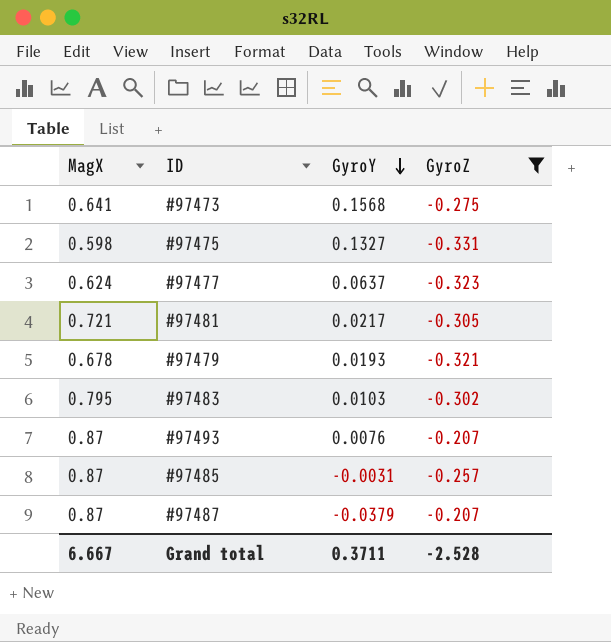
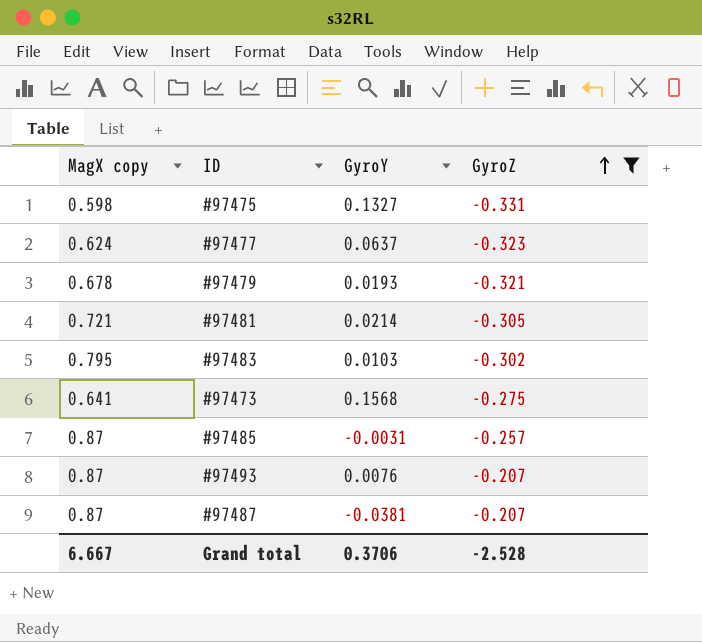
row order: GyroY descending -> GyroZ ascending
column name: MagX -> MagX copy
#97481 | GyroY: 0.0217 -> 0.0214
#97487 | GyroY: -0.0379 -> -0.0381
Grand total | GyroY: 0.3711 -> 0.3706

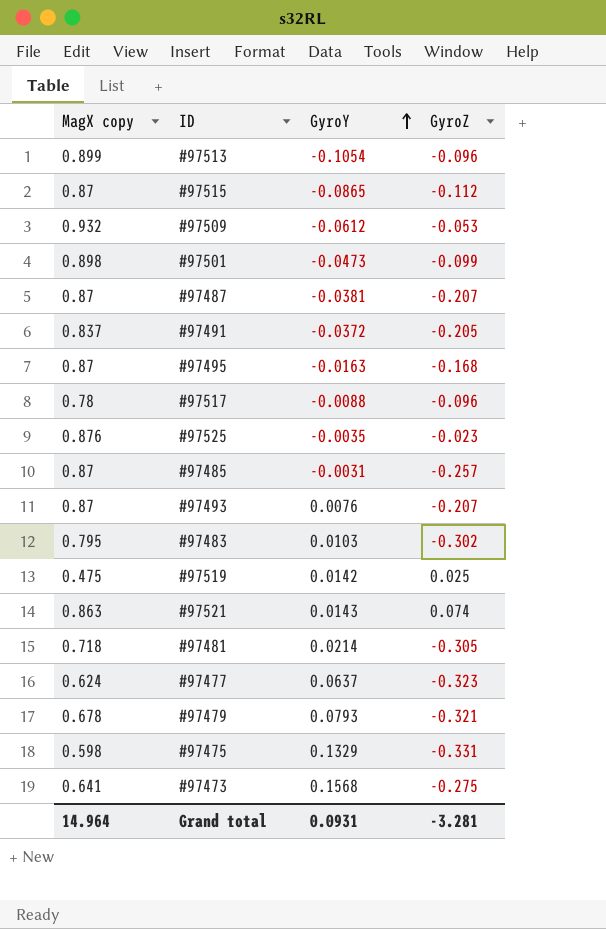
filter: GyroZ <= -0.207 -> none
row order: GyroZ ascending -> GyroY ascending
#97481 | MagX copy: 0.721 -> 0.718
#97479 | GyroY: 0.0193 -> 0.0793
#97475 | GyroY: 0.1327 -> 0.1329
Grand total | MagX copy: 6.667 -> 14.964
Grand total | GyroY: 0.3706 -> 0.0931
Grand total | GyroZ: -2.528 -> -3.281

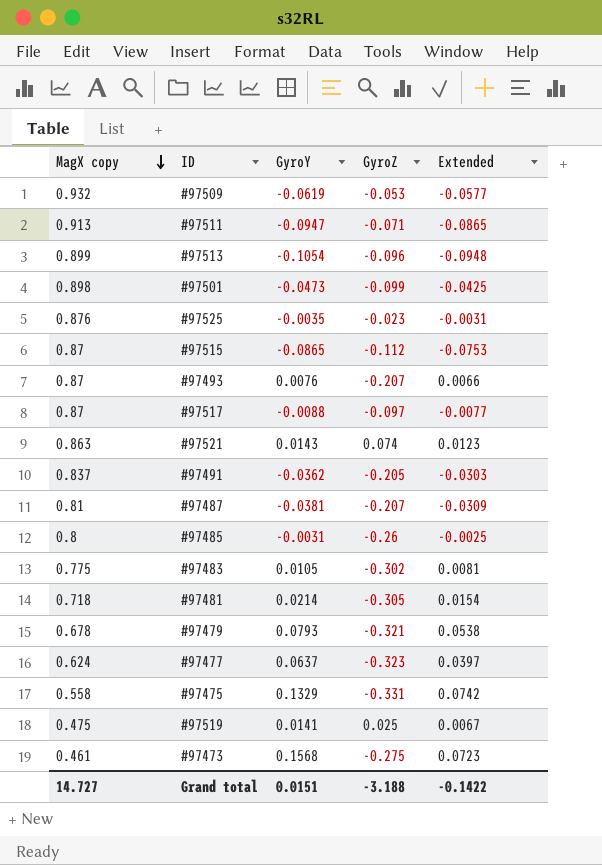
row order: GyroY ascending -> MagX copy descending
column Extended | formula: none -> [MagX copy] * [GyroY]
row #97495: 0.87 | -0.0163 | -0.168 -> none
#97509 | GyroY: -0.0612 -> -0.0619
row #97511: none -> 0.913 | -0.0947 | -0.071 | -0.0865
#97517 | MagX copy: 0.78 -> 0.87
#97517 | GyroZ: -0.096 -> -0.097
#97491 | GyroY: -0.0372 -> -0.0362
#97487 | MagX copy: 0.87 -> 0.81
#97485 | MagX copy: 0.87 -> 0.8
#97485 | GyroZ: -0.257 -> -0.26
#97483 | MagX copy: 0.795 -> 0.775
#97483 | GyroY: 0.0103 -> 0.0105
#97475 | MagX copy: 0.598 -> 0.558
#97519 | GyroY: 0.0142 -> 0.0141
#97473 | MagX copy: 0.641 -> 0.461
Grand total | MagX copy: 14.964 -> 14.727
Grand total | GyroY: 0.0931 -> 0.0151
Grand total | GyroZ: -3.281 -> -3.188

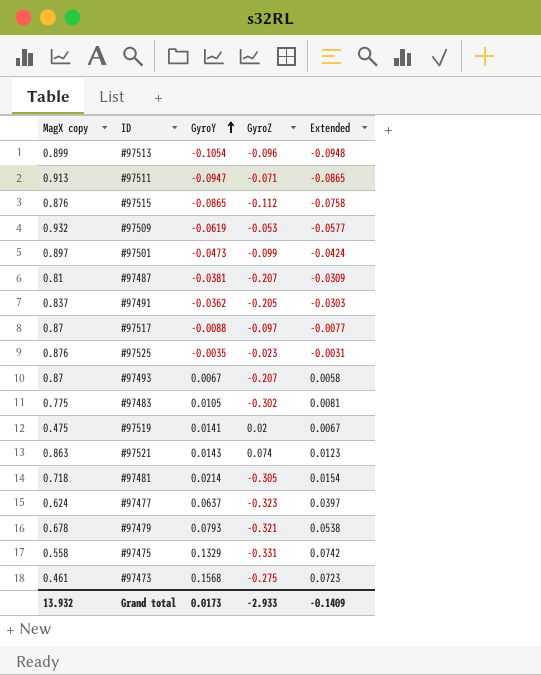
row order: MagX copy descending -> GyroY ascending
row #97485: 0.8 | -0.0031 | -0.26 | -0.0025 -> none
#97515 | MagX copy: 0.87 -> 0.876
#97515 | Extended: -0.0753 -> -0.0758
#97501 | MagX copy: 0.898 -> 0.897
#97501 | Extended: -0.0425 -> -0.0424
#97493 | GyroY: 0.0076 -> 0.0067
#97493 | Extended: 0.0066 -> 0.0058
#97519 | GyroZ: 0.025 -> 0.02
Grand total | MagX copy: 14.727 -> 13.932
Grand total | GyroY: 0.0151 -> 0.0173
Grand total | GyroZ: -3.188 -> -2.933
Grand total | Extended: -0.1422 -> -0.1409

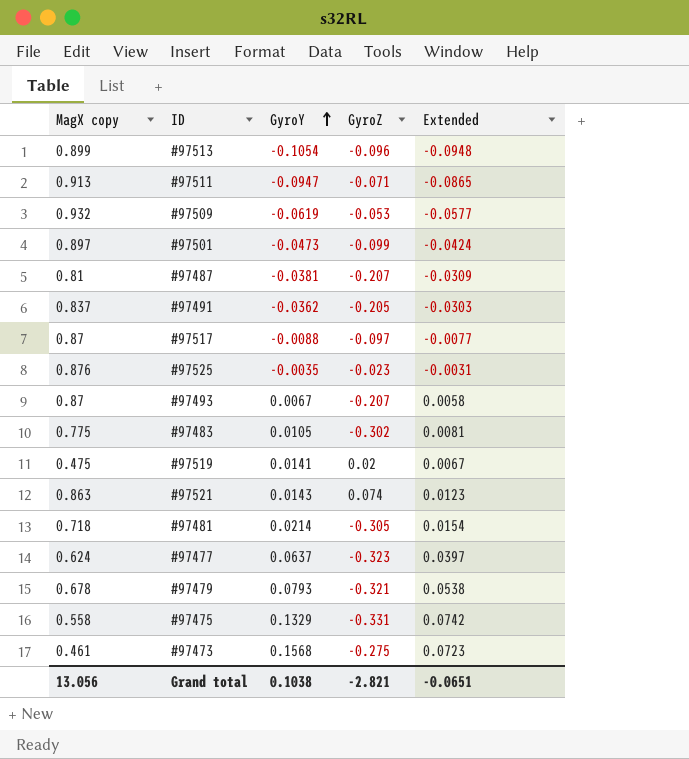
row #97515: 0.876 | -0.0865 | -0.112 | -0.0758 -> none
Grand total | MagX copy: 13.932 -> 13.056
Grand total | GyroY: 0.0173 -> 0.1038
Grand total | GyroZ: -2.933 -> -2.821
Grand total | Extended: -0.1409 -> -0.0651

